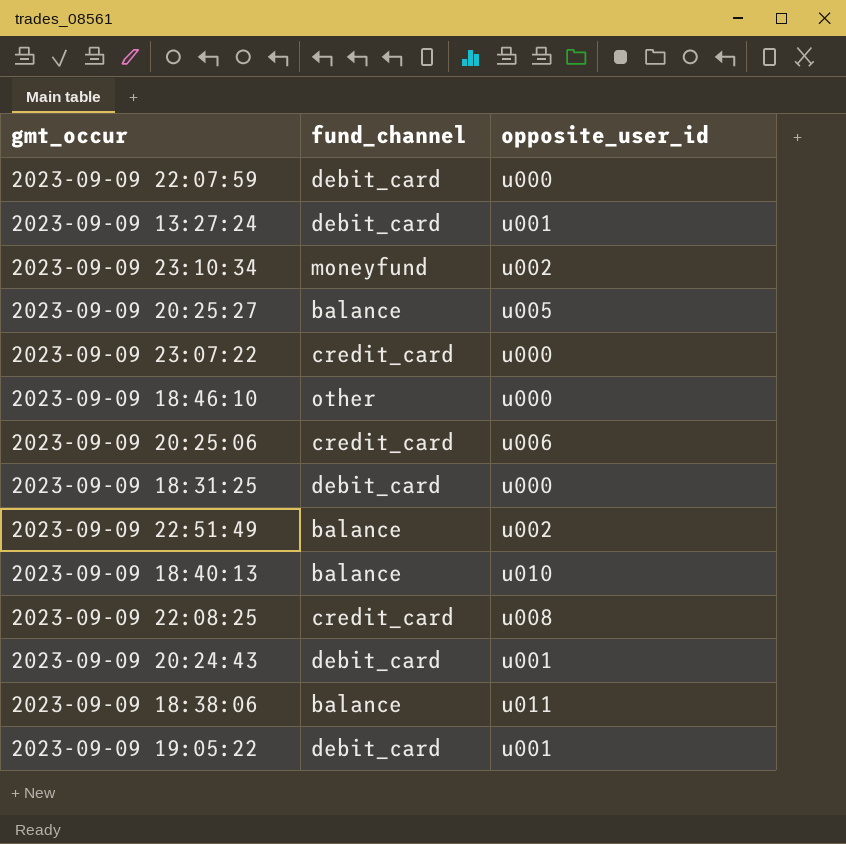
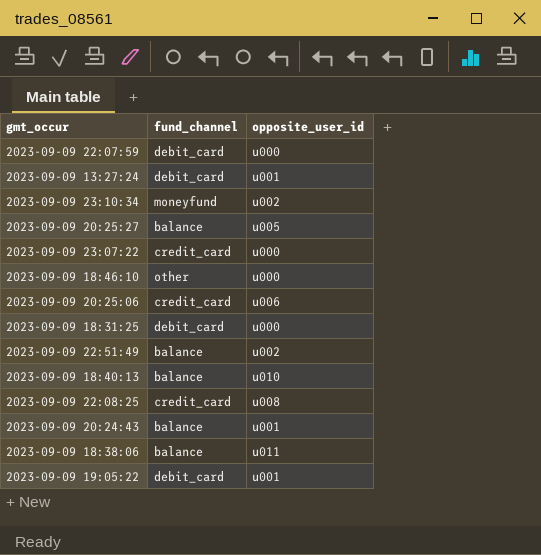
2023-09-09 20:24:43 | fund_channel: debit_card -> balance

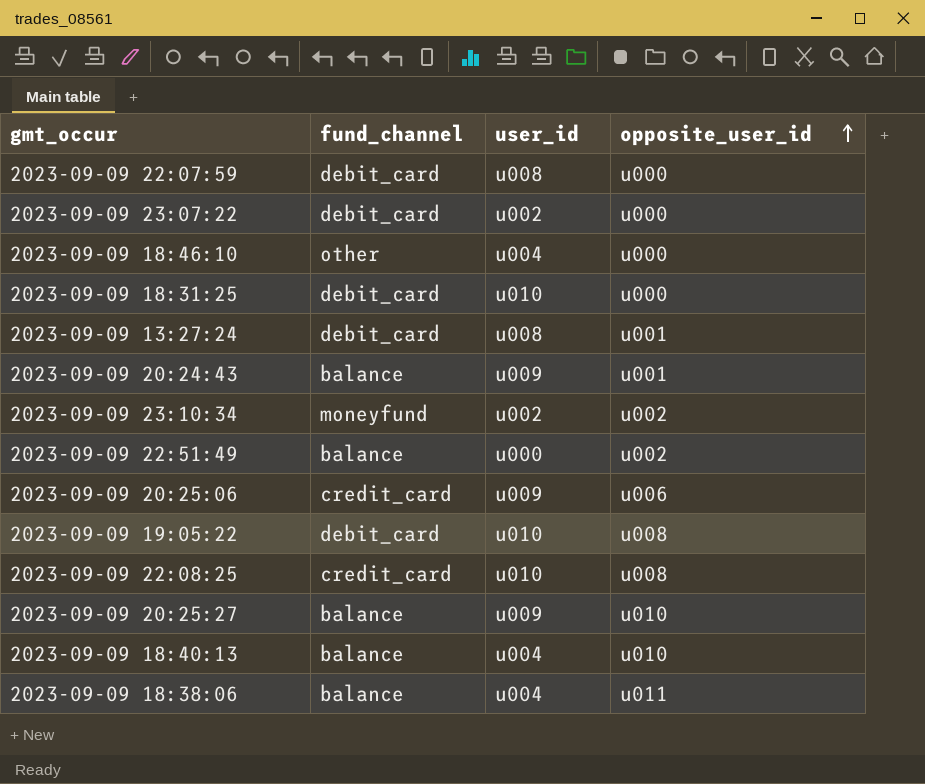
row order: none -> opposite_user_id ascending
column user_id | position: none -> 3
2023-09-09 23:07:22 | fund_channel: credit_card -> debit_card
2023-09-09 19:05:22 | opposite_user_id: u001 -> u008
2023-09-09 20:25:27 | opposite_user_id: u005 -> u010

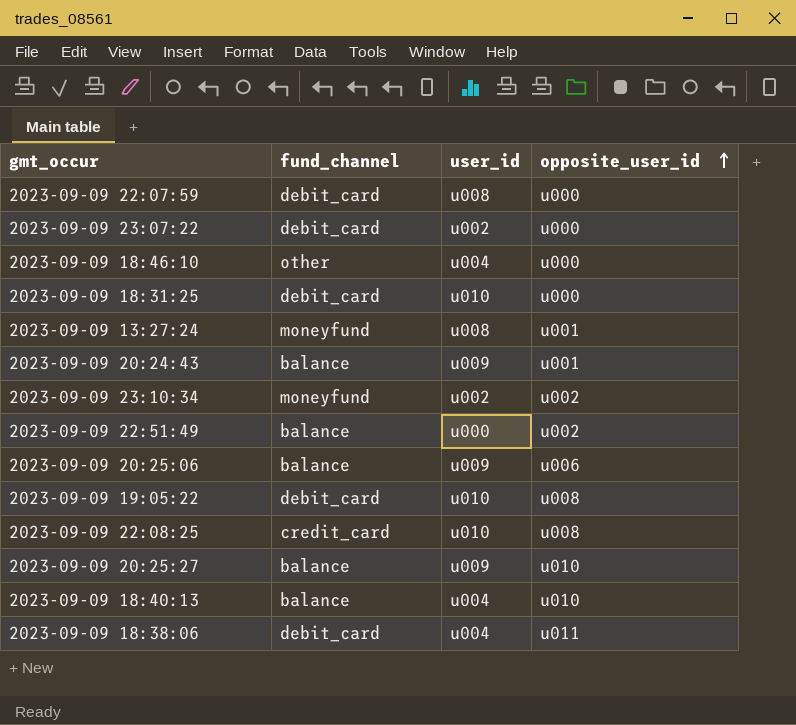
2023-09-09 13:27:24 | fund_channel: debit_card -> moneyfund
2023-09-09 20:25:06 | fund_channel: credit_card -> balance
2023-09-09 18:38:06 | fund_channel: balance -> debit_card

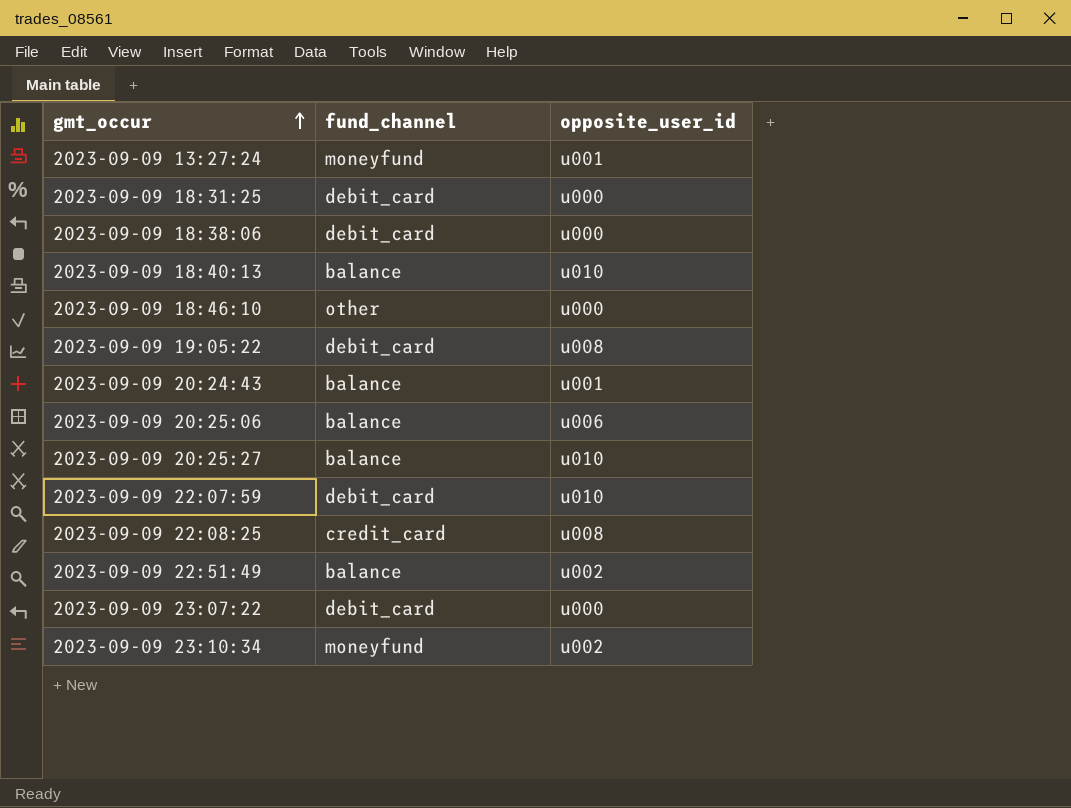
row order: opposite_user_id ascending -> gmt_occur ascending
column user_id | position: 3 -> none
2023-09-09 18:38:06 | opposite_user_id: u011 -> u000
2023-09-09 22:07:59 | opposite_user_id: u000 -> u010

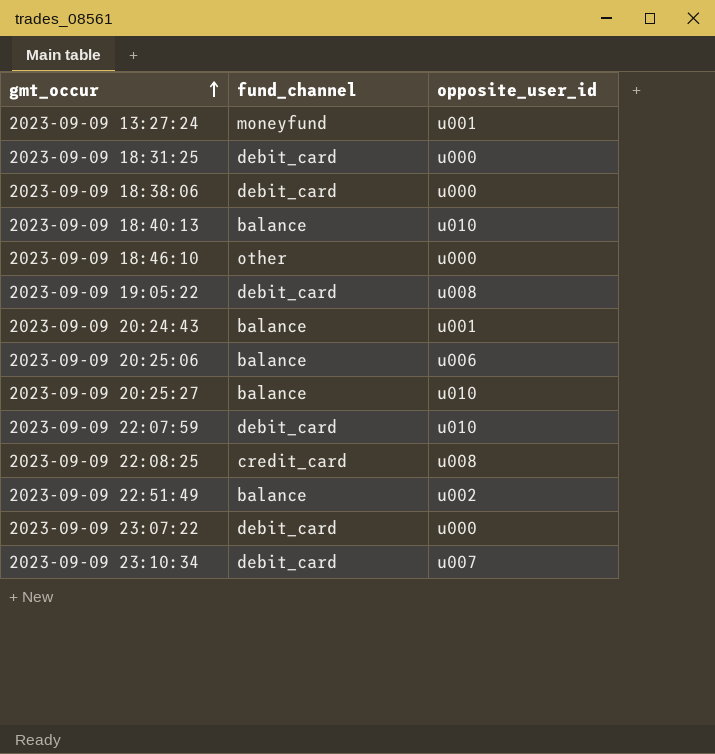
2023-09-09 23:10:34 | fund_channel: moneyfund -> debit_card
2023-09-09 23:10:34 | opposite_user_id: u002 -> u007

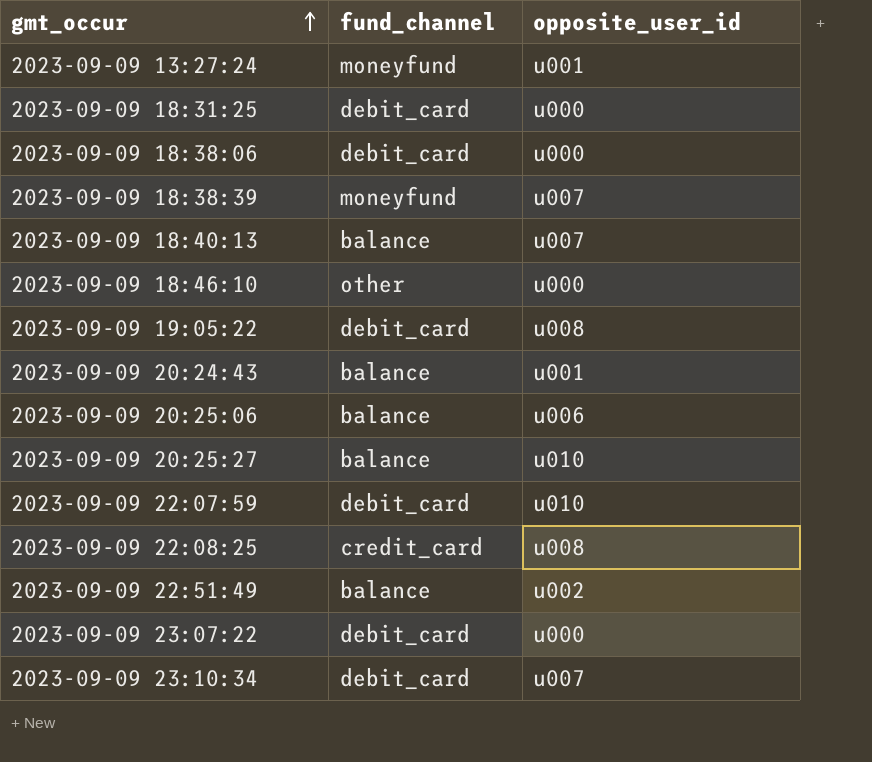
row 2023-09-09 18:38:39: none -> moneyfund | u007
2023-09-09 18:40:13 | opposite_user_id: u010 -> u007

